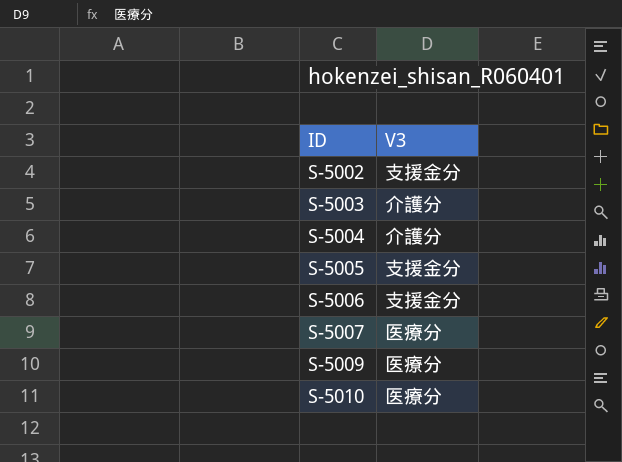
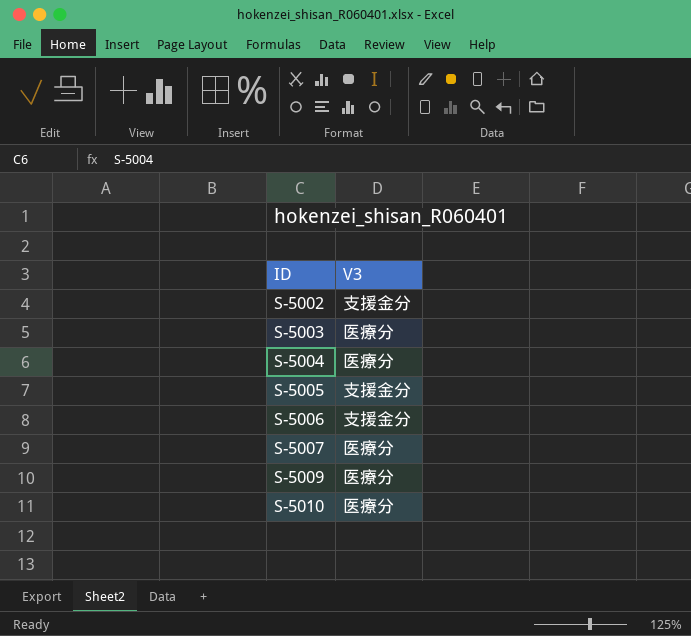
S-5003 | V3: 介護分 -> 医療分
S-5004 | V3: 介護分 -> 医療分

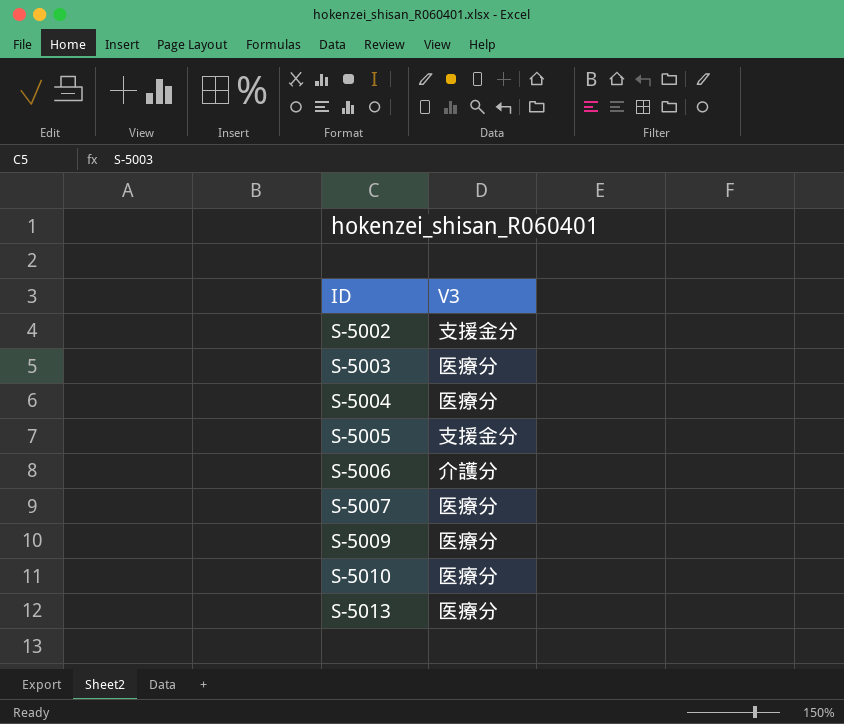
S-5006 | V3: 支援金分 -> 介護分
row S-5013: none -> 医療分

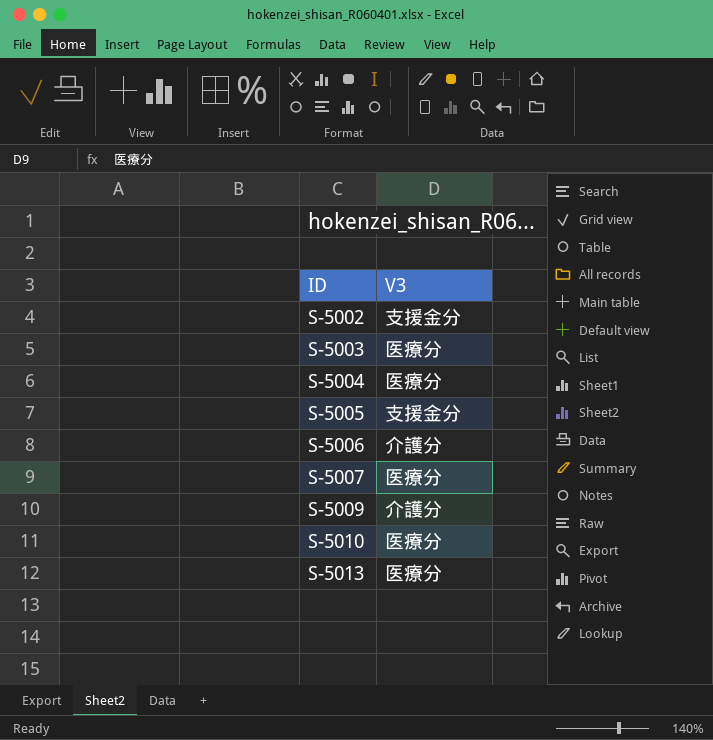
S-5009 | V3: 医療分 -> 介護分

